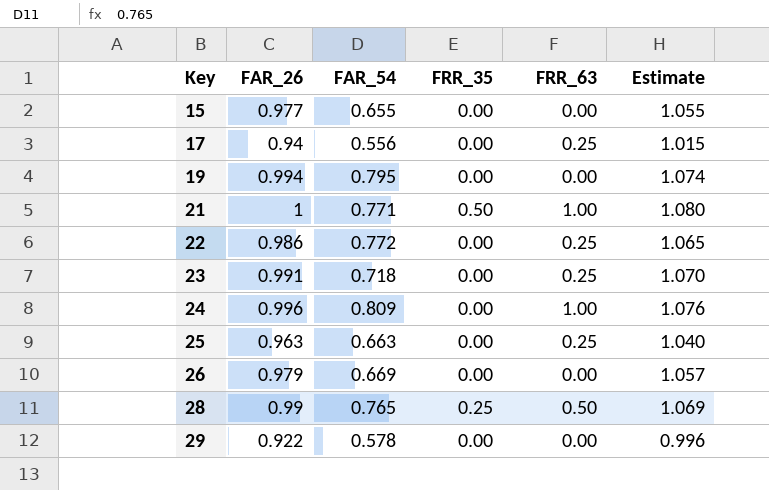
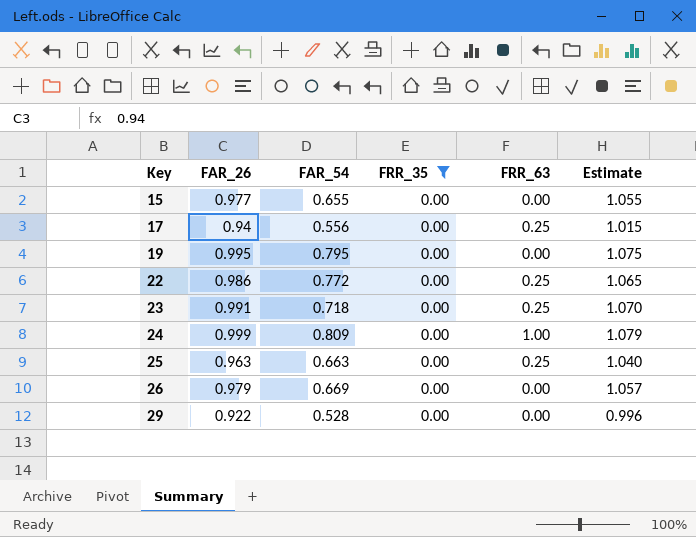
filter: none -> FRR_35 = 0.00
19 | FAR_26: 0.994 -> 0.995
19 | Estimate: 1.074 -> 1.075
24 | FAR_26: 0.996 -> 0.999
24 | Estimate: 1.076 -> 1.079
29 | FAR_54: 0.578 -> 0.528

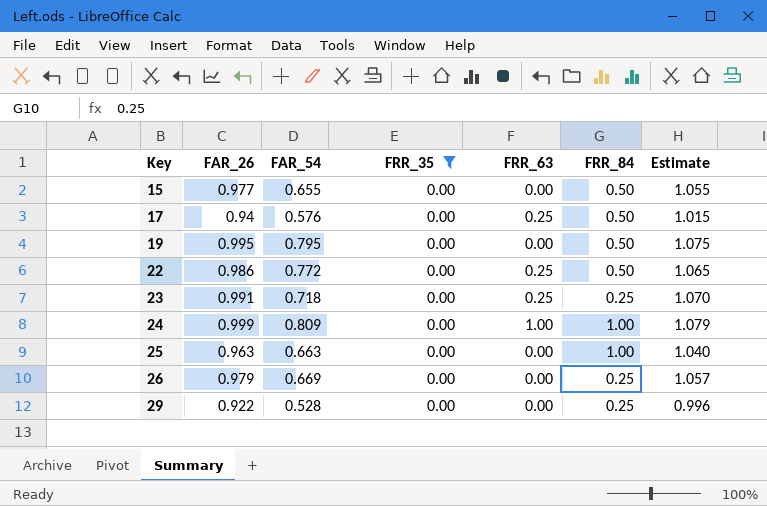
column FRR_84 | position: none -> 6
17 | FAR_54: 0.556 -> 0.576
25 | FRR_63: 0.25 -> 0.00

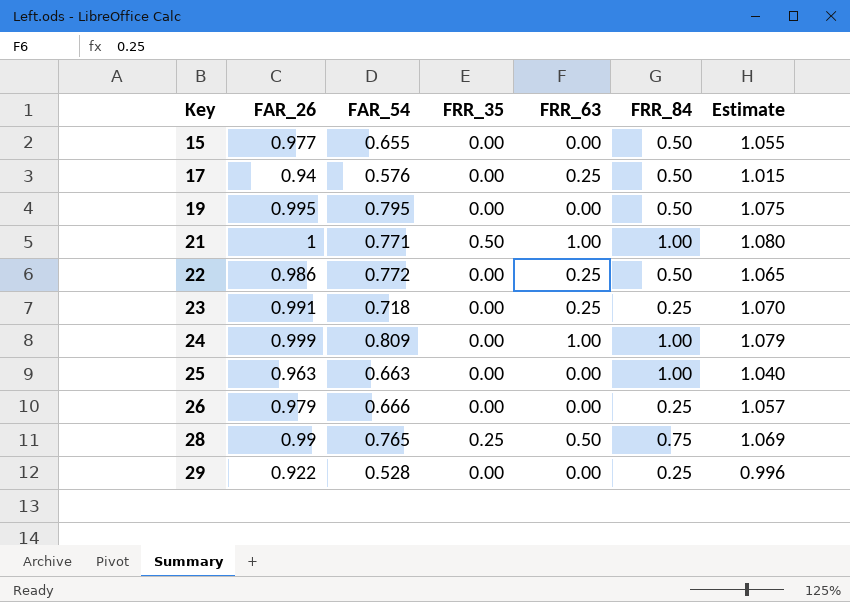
filter: FRR_35 = 0.00 -> none
26 | FAR_54: 0.669 -> 0.666

